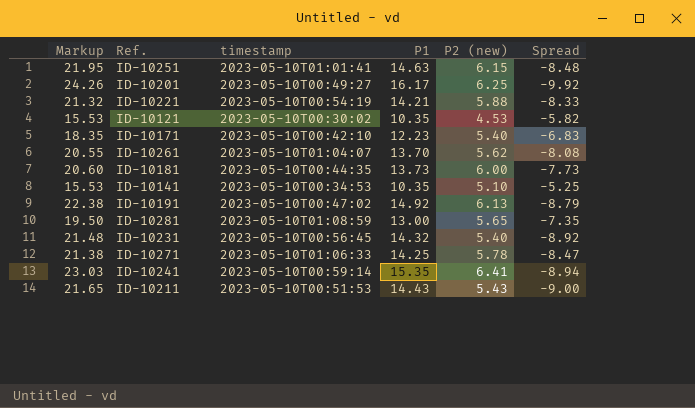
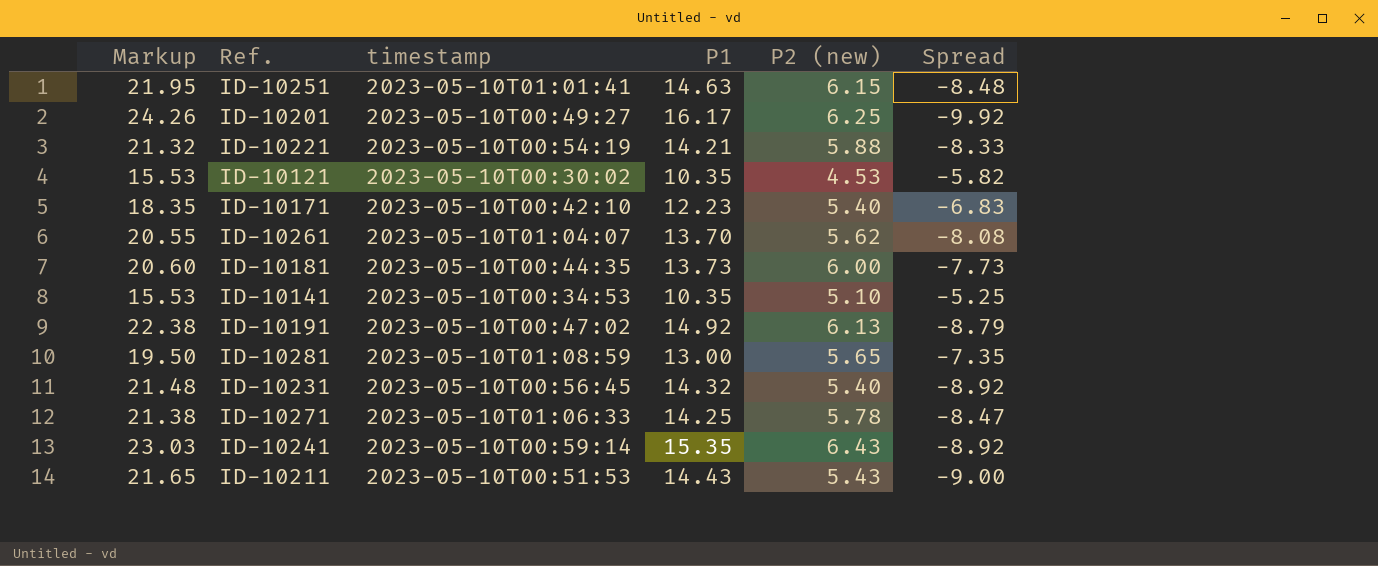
ID-10241 | P2 (new): 6.41 -> 6.43
ID-10241 | Spread: -8.94 -> -8.92

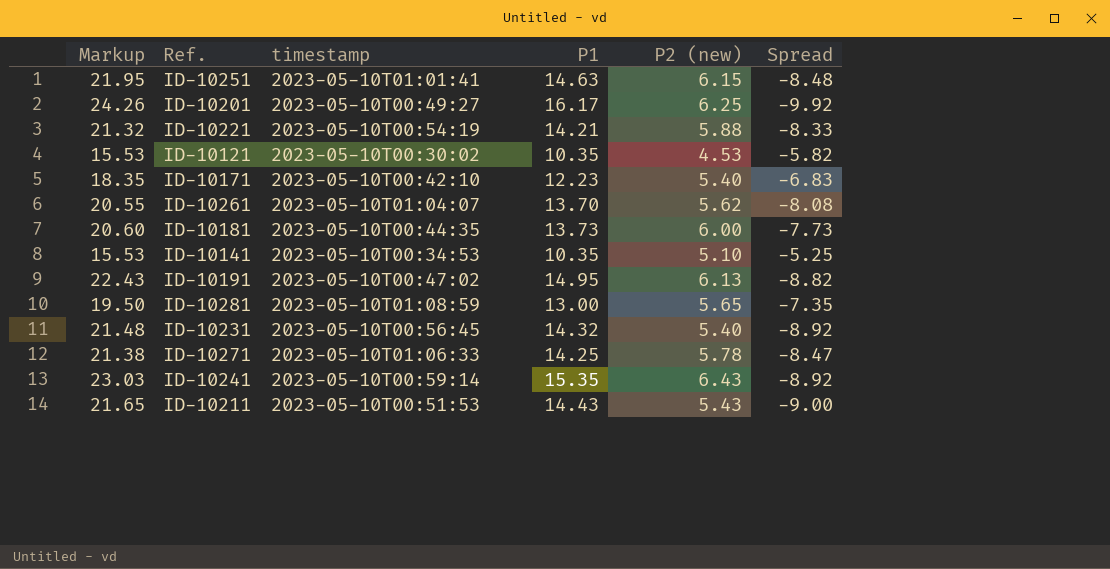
ID-10191 | Markup: 22.38 -> 22.43
ID-10191 | P1: 14.92 -> 14.95
ID-10191 | Spread: -8.79 -> -8.82

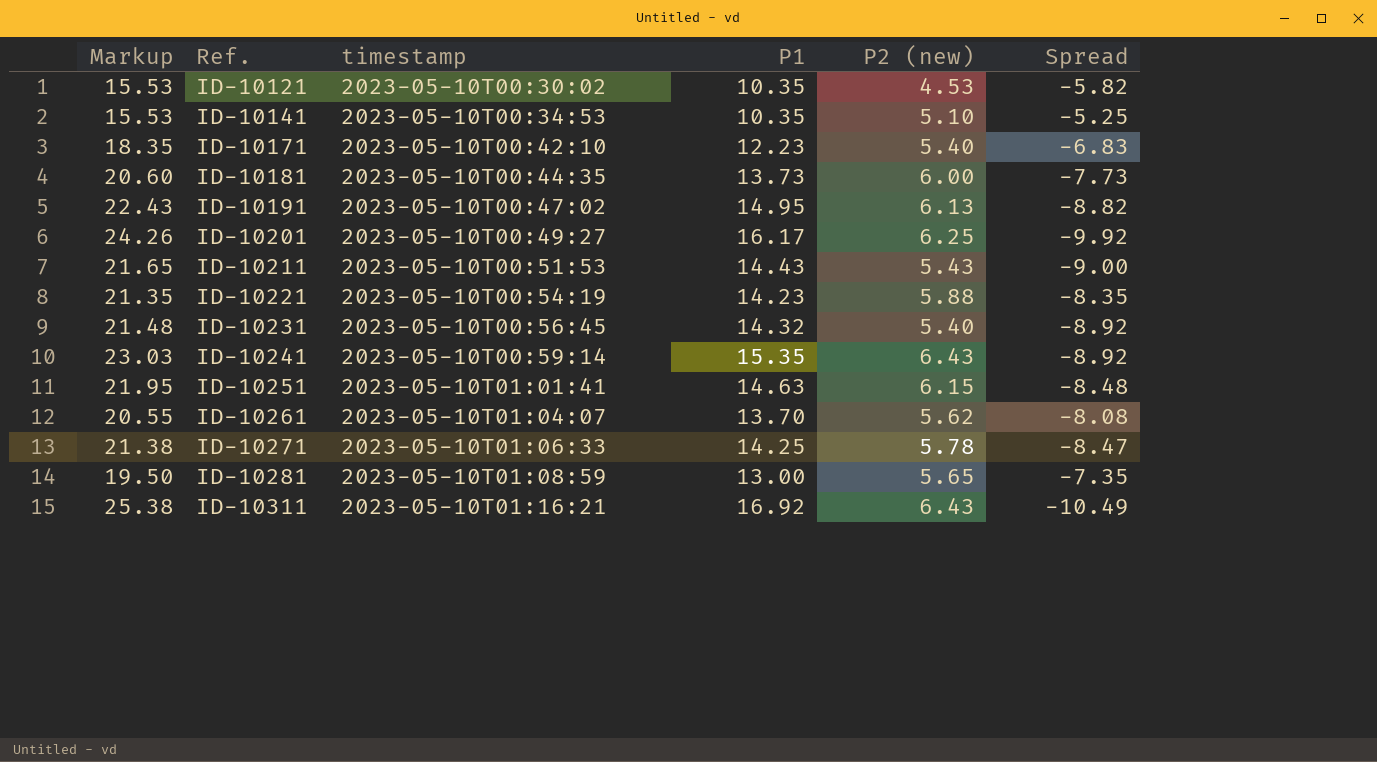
row order: none -> Ref. ascending
ID-10221 | Markup: 21.32 -> 21.35
ID-10221 | P1: 14.21 -> 14.23
ID-10221 | Spread: -8.33 -> -8.35
row ID-10311: none -> 25.38 | 2023-05-10T01:16:21 | 16.92 | 6.43 | -10.49

